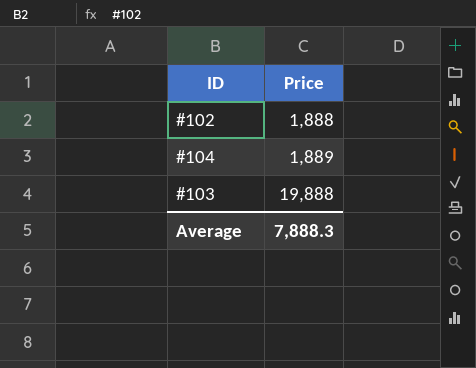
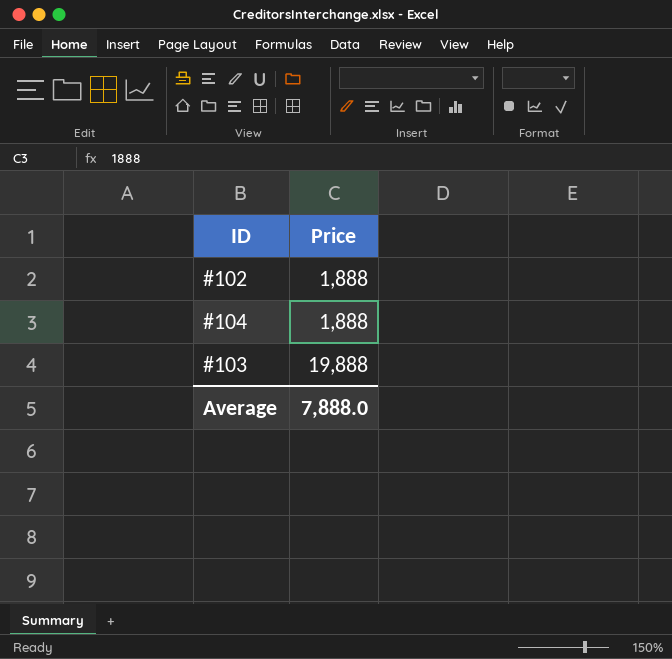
#104 | Price: 1,889 -> 1,888
Average | Price: 7,888.3 -> 7,888.0

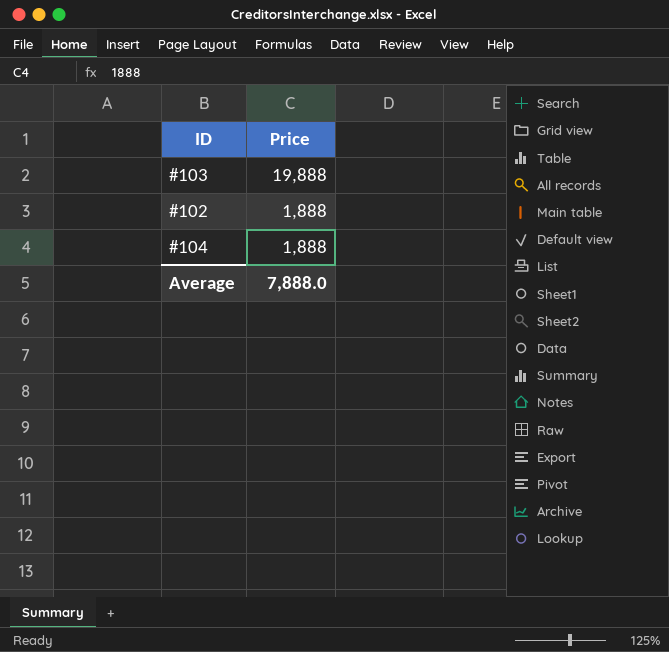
row order: Price ascending -> Price descending

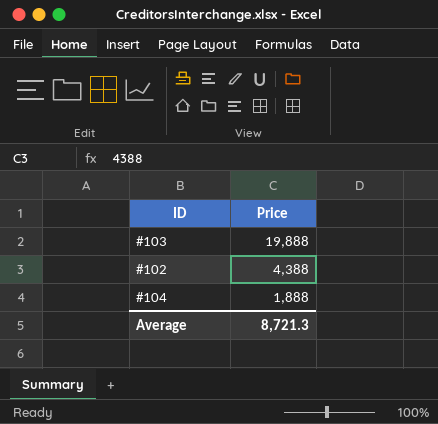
#102 | Price: 1,888 -> 4,388
Average | Price: 7,888.0 -> 8,721.3

